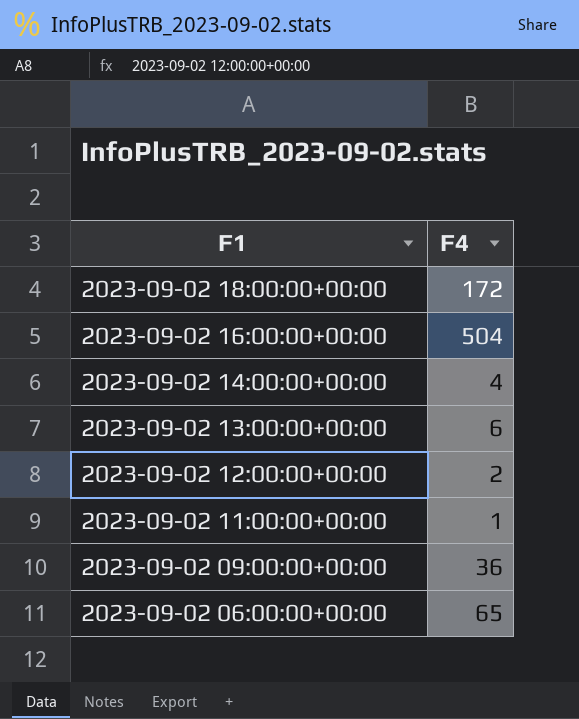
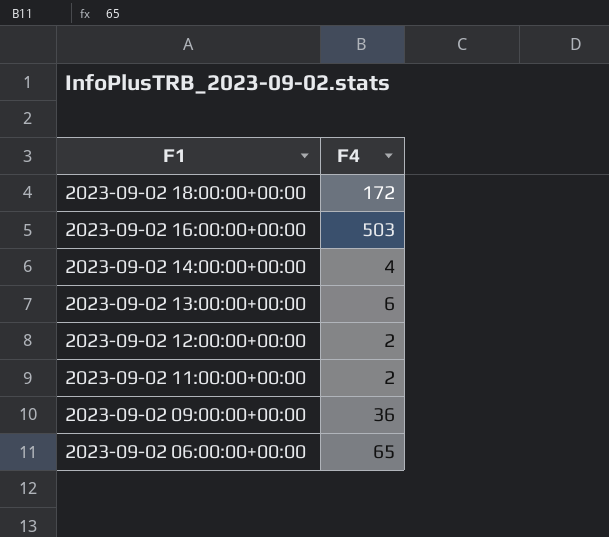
2023-09-02 16:00:00+00:00 | F4: 504 -> 503
2023-09-02 11:00:00+00:00 | F4: 1 -> 2

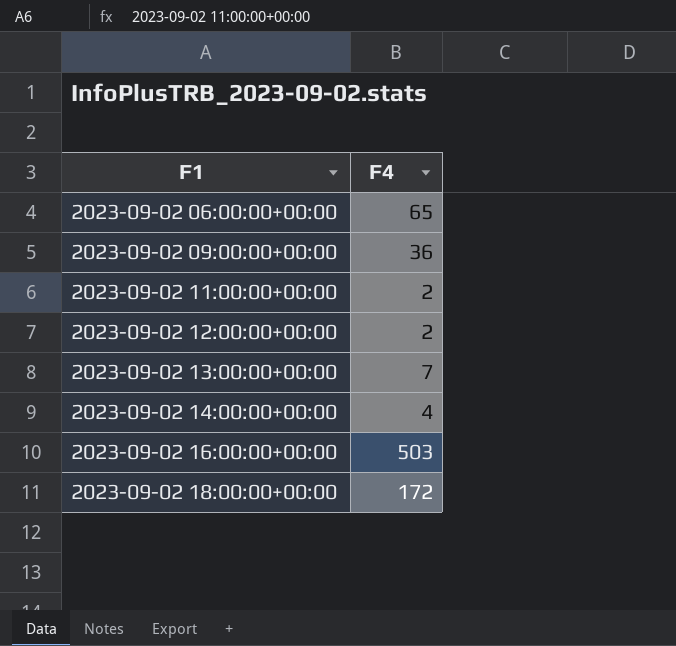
row order: F1 descending -> F1 ascending
2023-09-02 13:00:00+00:00 | F4: 6 -> 7

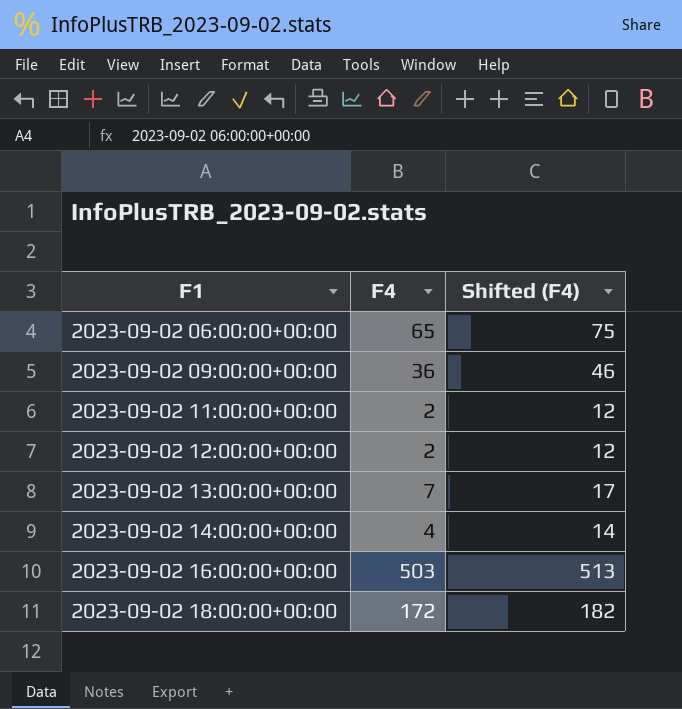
column Shifted (F4) | formula: none -> [F4] + 10

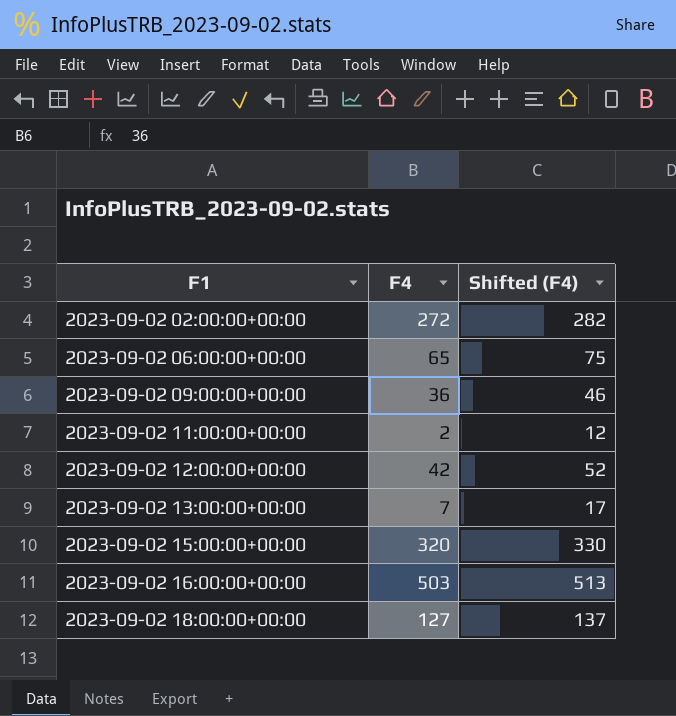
row 2023-09-02 14:00:00+00:00: 4 | 14 -> none
row 2023-09-02 02:00:00+00:00: none -> 272 | 282
2023-09-02 12:00:00+00:00 | F4: 2 -> 42
2023-09-02 12:00:00+00:00 | Shifted (F4): 12 -> 52
row 2023-09-02 15:00:00+00:00: none -> 320 | 330
2023-09-02 18:00:00+00:00 | F4: 172 -> 127
2023-09-02 18:00:00+00:00 | Shifted (F4): 182 -> 137

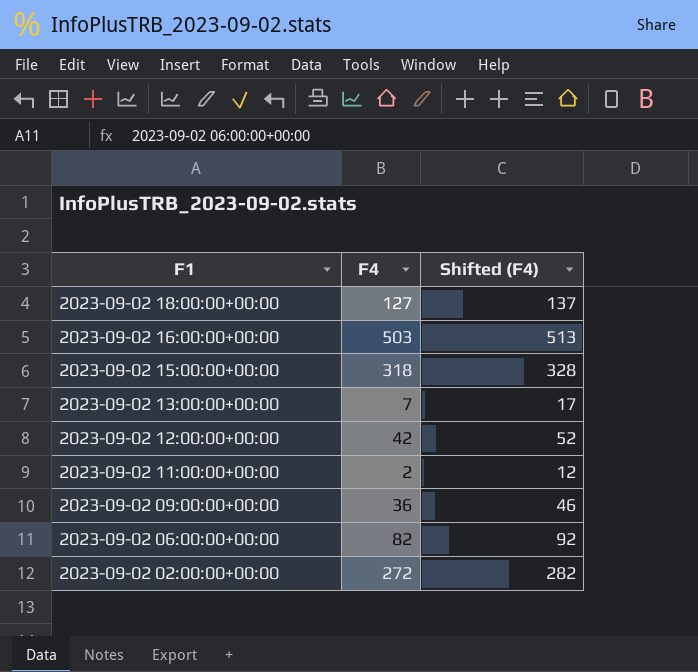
row order: F1 ascending -> F1 descending
2023-09-02 15:00:00+00:00 | F4: 320 -> 318
2023-09-02 15:00:00+00:00 | Shifted (F4): 330 -> 328
2023-09-02 06:00:00+00:00 | F4: 65 -> 82
2023-09-02 06:00:00+00:00 | Shifted (F4): 75 -> 92

